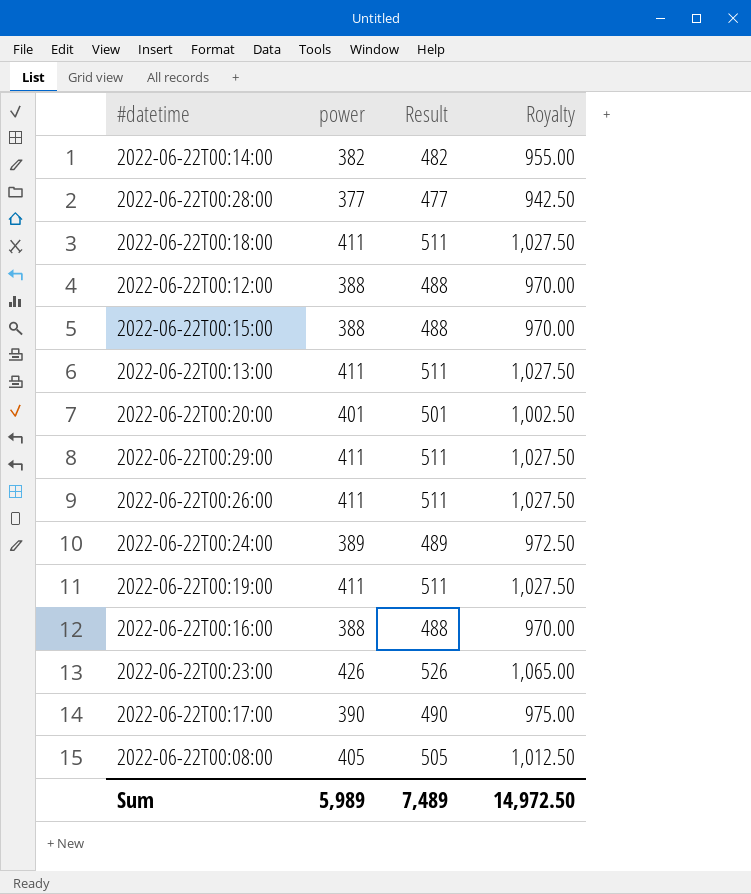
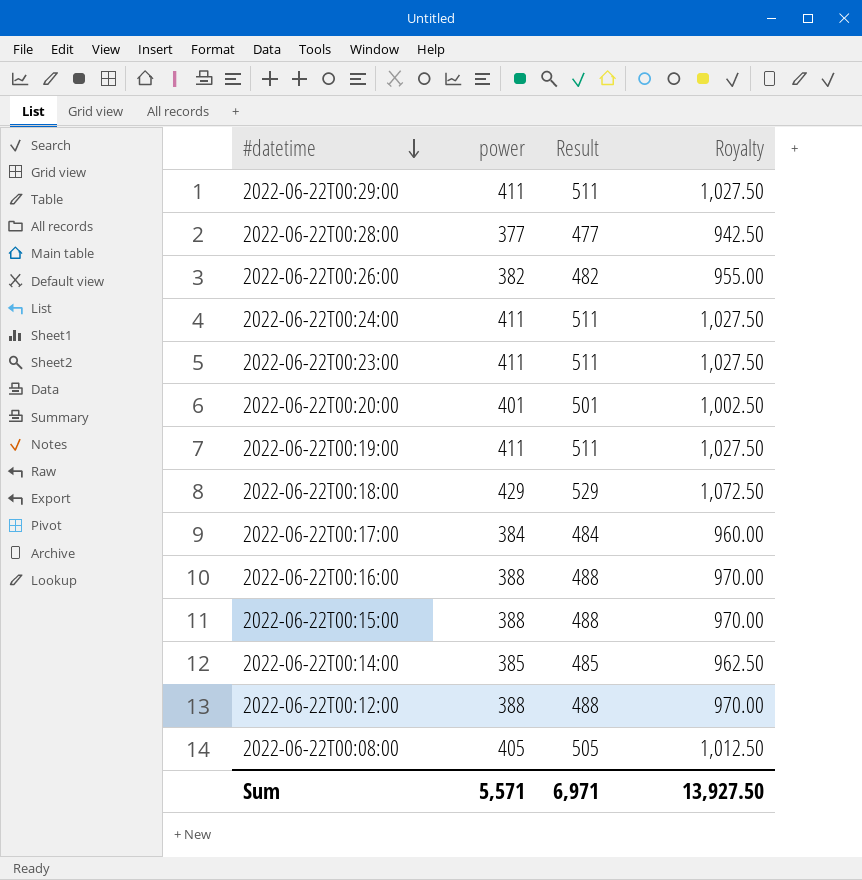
row order: none -> #datetime descending
row 2022-06-22T00:13:00: 411 | 511 | 1,027.50 -> none
2022-06-22T00:26:00 | power: 411 -> 382
2022-06-22T00:26:00 | Result: 511 -> 482
2022-06-22T00:26:00 | Royalty: 1,027.50 -> 955.00
2022-06-22T00:24:00 | power: 389 -> 411
2022-06-22T00:24:00 | Result: 489 -> 511
2022-06-22T00:24:00 | Royalty: 972.50 -> 1,027.50
2022-06-22T00:23:00 | power: 426 -> 411
2022-06-22T00:23:00 | Result: 526 -> 511
2022-06-22T00:23:00 | Royalty: 1,065.00 -> 1,027.50
2022-06-22T00:18:00 | power: 411 -> 429
2022-06-22T00:18:00 | Result: 511 -> 529
2022-06-22T00:18:00 | Royalty: 1,027.50 -> 1,072.50
2022-06-22T00:17:00 | power: 390 -> 384
2022-06-22T00:17:00 | Result: 490 -> 484
2022-06-22T00:17:00 | Royalty: 975.00 -> 960.00
2022-06-22T00:14:00 | power: 382 -> 385
2022-06-22T00:14:00 | Result: 482 -> 485
2022-06-22T00:14:00 | Royalty: 955.00 -> 962.50
Sum | power: 5,989 -> 5,571
Sum | Result: 7,489 -> 6,971
Sum | Royalty: 14,972.50 -> 13,927.50

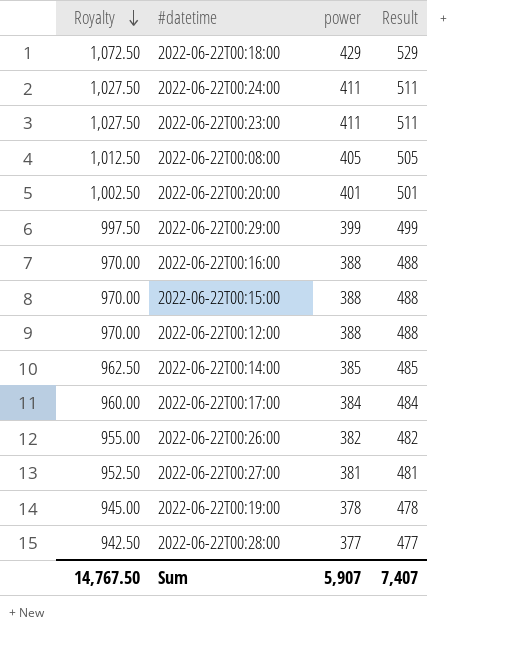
row order: #datetime descending -> Royalty descending
column Royalty | position: 4 -> 1
2022-06-22T00:29:00 | Royalty: 1,027.50 -> 997.50
2022-06-22T00:29:00 | power: 411 -> 399
2022-06-22T00:29:00 | Result: 511 -> 499
row 2022-06-22T00:27:00: none -> 952.50 | 381 | 481
2022-06-22T00:19:00 | Royalty: 1,027.50 -> 945.00
2022-06-22T00:19:00 | power: 411 -> 378
2022-06-22T00:19:00 | Result: 511 -> 478
Sum | Royalty: 13,927.50 -> 14,767.50
Sum | power: 5,571 -> 5,907
Sum | Result: 6,971 -> 7,407

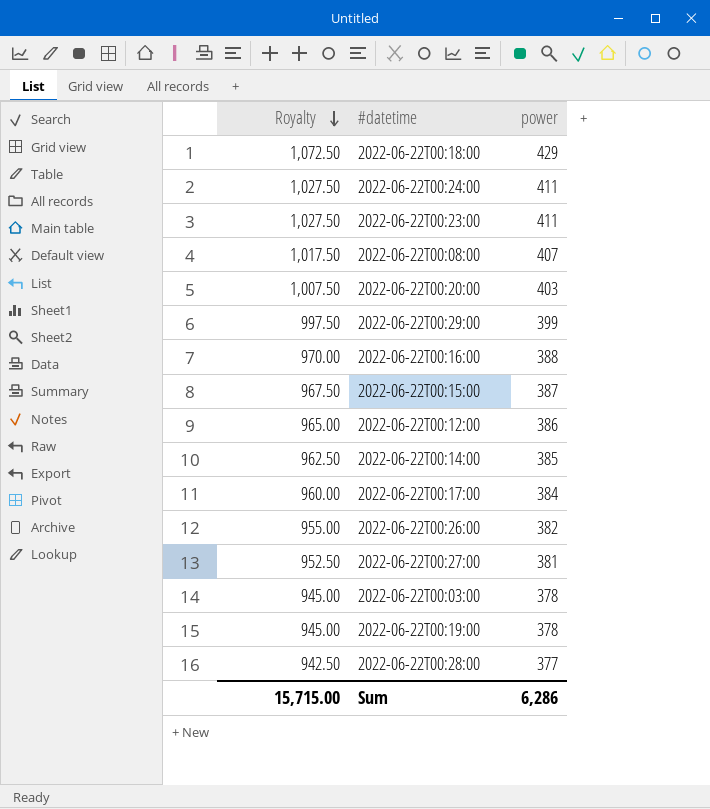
column Result | formula: [power] + 100 -> none
2022-06-22T00:08:00 | Royalty: 1,012.50 -> 1,017.50
2022-06-22T00:08:00 | power: 405 -> 407
2022-06-22T00:20:00 | Royalty: 1,002.50 -> 1,007.50
2022-06-22T00:20:00 | power: 401 -> 403
2022-06-22T00:15:00 | Royalty: 970.00 -> 967.50
2022-06-22T00:15:00 | power: 388 -> 387
2022-06-22T00:12:00 | Royalty: 970.00 -> 965.00
2022-06-22T00:12:00 | power: 388 -> 386
row 2022-06-22T00:03:00: none -> 945.00 | 378
Sum | Royalty: 14,767.50 -> 15,715.00
Sum | power: 5,907 -> 6,286

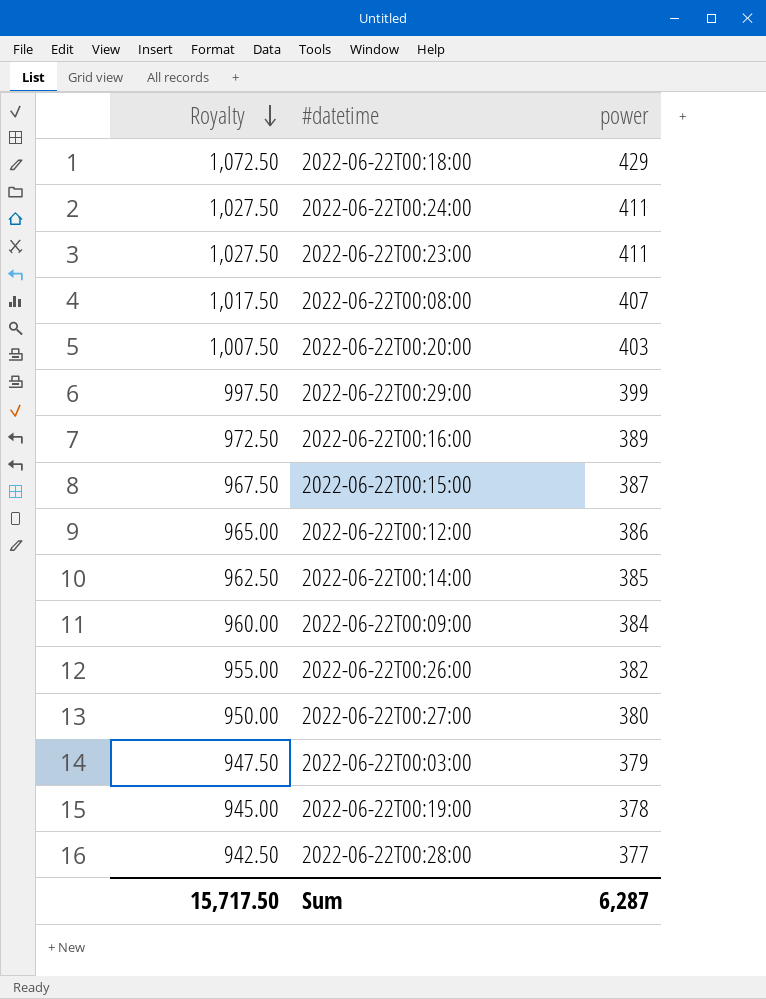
row 2022-06-22T00:17:00: 960.00 | 384 -> none
2022-06-22T00:16:00 | Royalty: 970.00 -> 972.50
2022-06-22T00:16:00 | power: 388 -> 389
row 2022-06-22T00:09:00: none -> 960.00 | 384
2022-06-22T00:27:00 | Royalty: 952.50 -> 950.00
2022-06-22T00:27:00 | power: 381 -> 380
2022-06-22T00:03:00 | Royalty: 945.00 -> 947.50
2022-06-22T00:03:00 | power: 378 -> 379
Sum | Royalty: 15,715.00 -> 15,717.50
Sum | power: 6,286 -> 6,287

